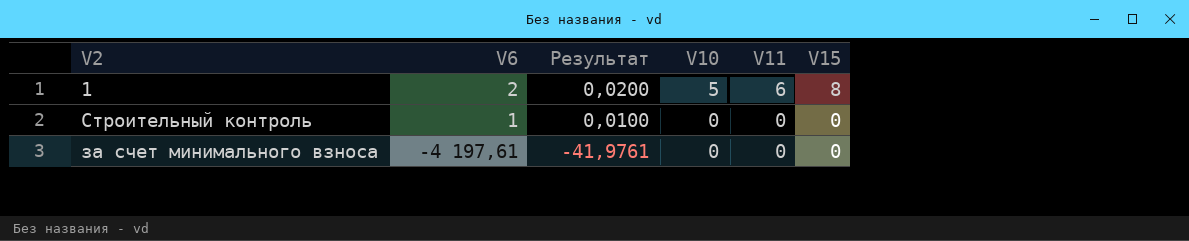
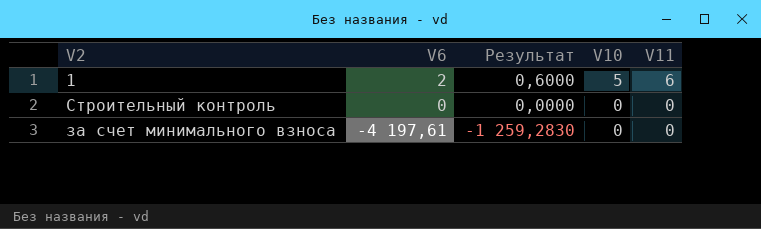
column V15 | position: 6 -> none
column Результат | formula: [V6] * 0,01 -> [V6] * 0,3
Строительный контроль | V6: 1 -> 0

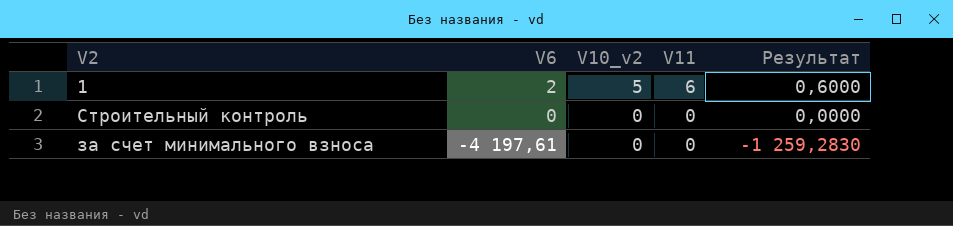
column name: V10 -> V10_v2
column Результат | position: 3 -> 5

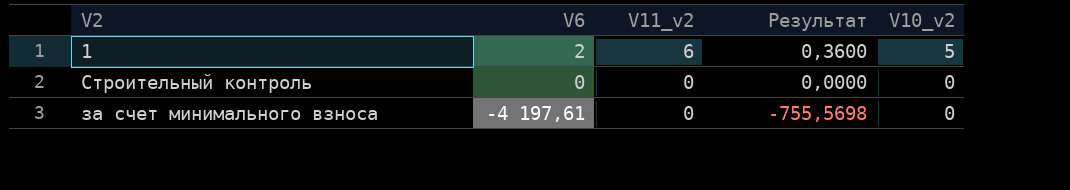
column name: V11 -> V11_v2
column Результат | formula: [V6] * 0,3 -> [V6] * 0,18
column V10_v2 | position: 3 -> 5

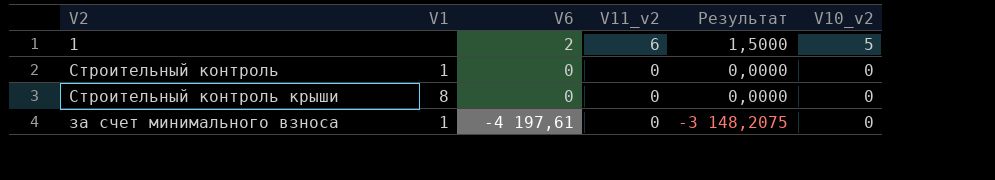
column V1 | position: none -> 2
column Результат | formula: [V6] * 0,18 -> [V6] * 0,75
row Строительный контроль крыши: none -> 8 | 0 | 0 | 0,0000 | 0

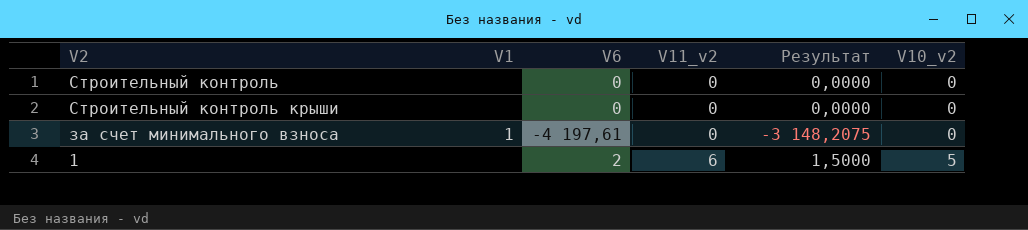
row order: V6 descending -> V11_v2 ascending
Строительный контроль | V1: 1 -> none
Строительный контроль крыши | V1: 8 -> none

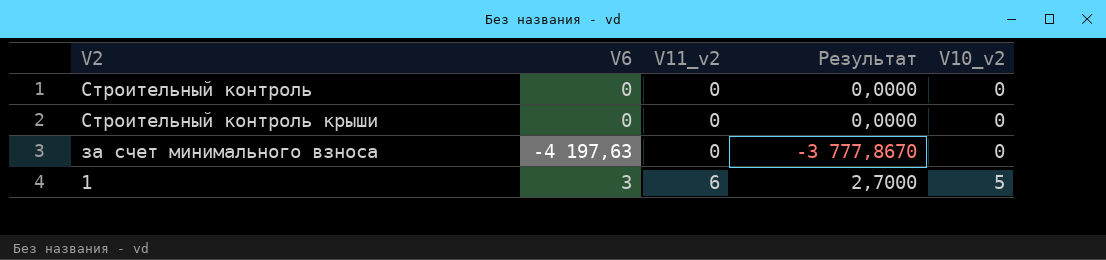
column V1 | position: 2 -> none
column Результат | formula: [V6] * 0,75 -> [V6] * 0,9
за счет минимального взноса | V6: -4 197,61 -> -4 197,63
1 | V6: 2 -> 3

